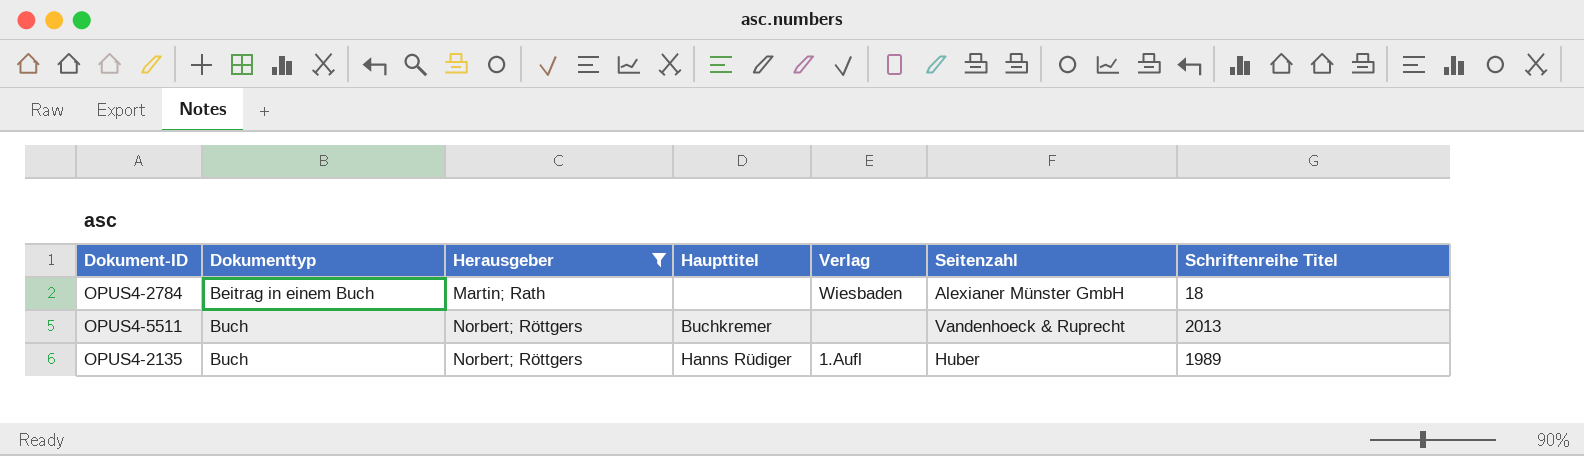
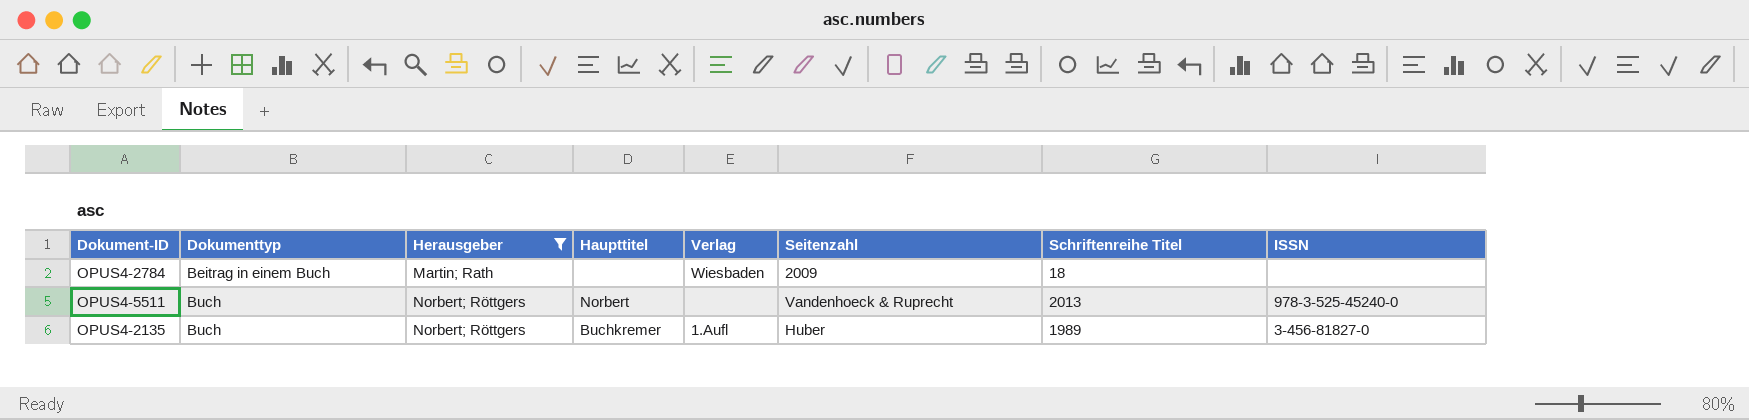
column ISSN | position: none -> 8
OPUS4-2784 | Seitenzahl: Alexianer Münster GmbH -> 2009
OPUS4-5511 | Haupttitel: Buchkremer -> Norbert
OPUS4-2135 | Haupttitel: Hanns Rüdiger -> Buchkremer

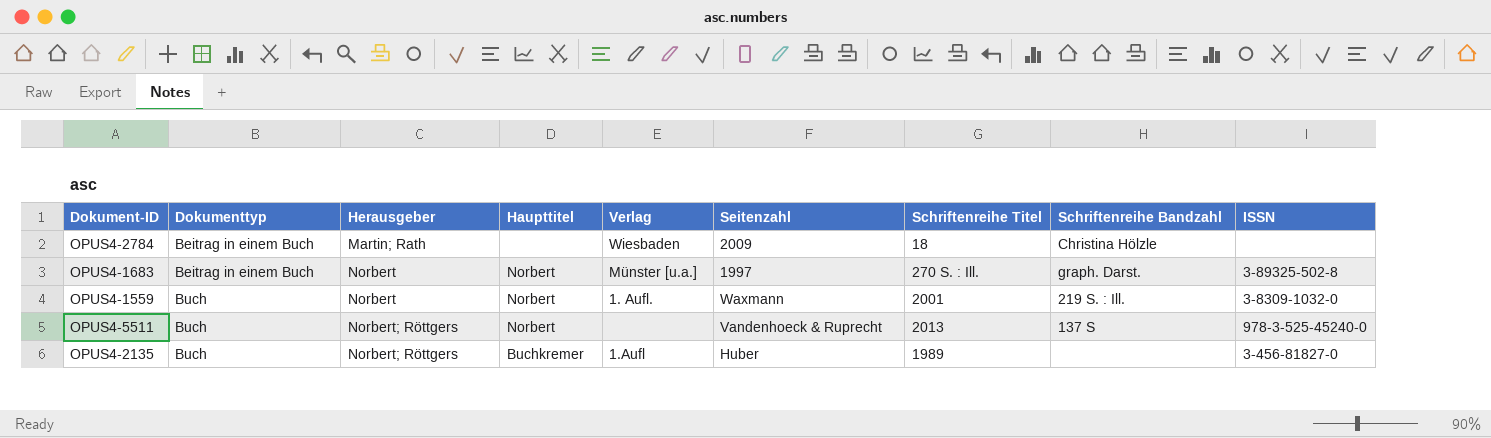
filter: Herausgeber != Norbert -> none
column Schriftenreihe Bandzahl | position: none -> 8

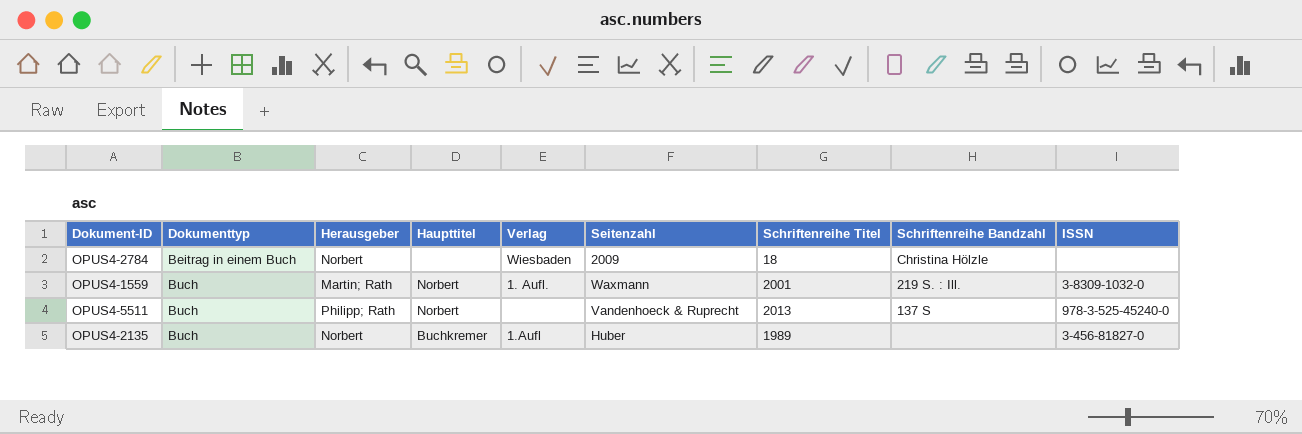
row OPUS4-1683: Beitrag in einem Buch | Norbert | Norbert | Münster [u.a.] | 1997 | 270 S. : Ill. | graph. Darst. | 3-89325-502-8 -> none
OPUS4-2784 | Herausgeber: Martin; Rath -> Norbert
OPUS4-1559 | Herausgeber: Norbert -> Martin; Rath
OPUS4-5511 | Herausgeber: Norbert; Röttgers -> Philipp; Rath
OPUS4-2135 | Herausgeber: Norbert; Röttgers -> Norbert

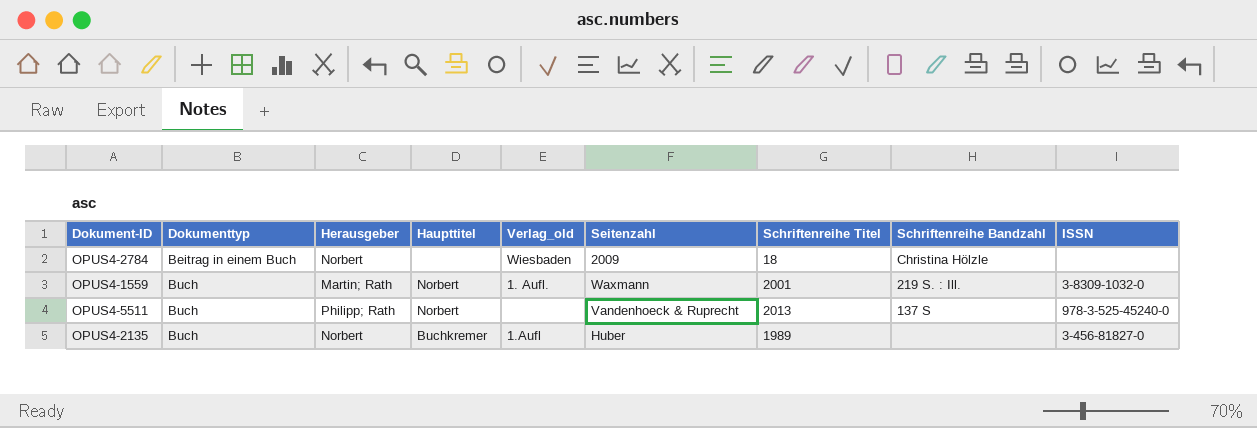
column name: Verlag -> Verlag_old

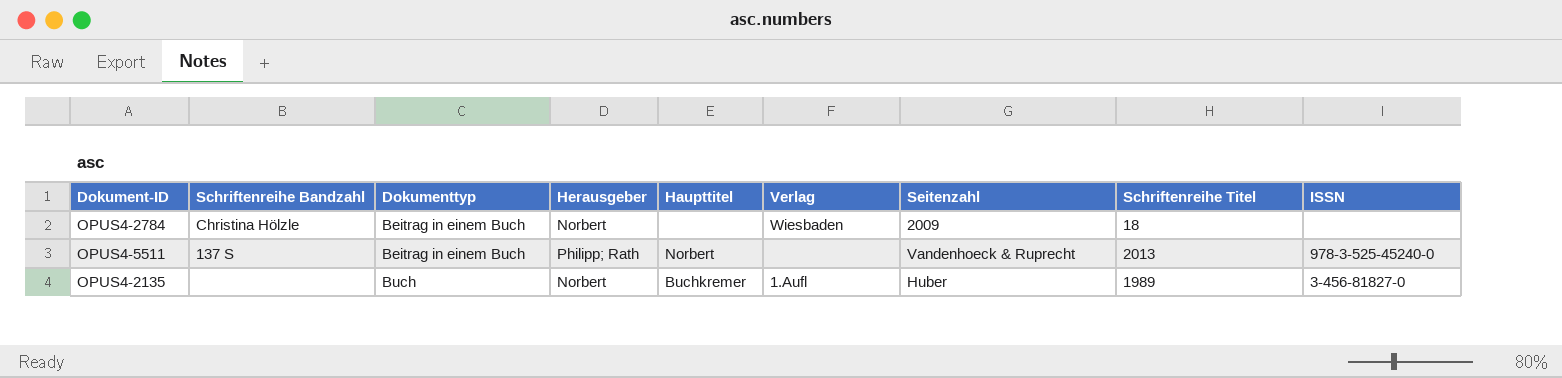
column Schriftenreihe Bandzahl | position: 8 -> 2
column name: Verlag_old -> Verlag
row OPUS4-1559: Buch | Martin; Rath | Norbert | 1. Aufl. | Waxmann | 2001 | 219 S. : Ill. | 3-8309-1032-0 -> none
OPUS4-5511 | Dokumenttyp: Buch -> Beitrag in einem Buch

